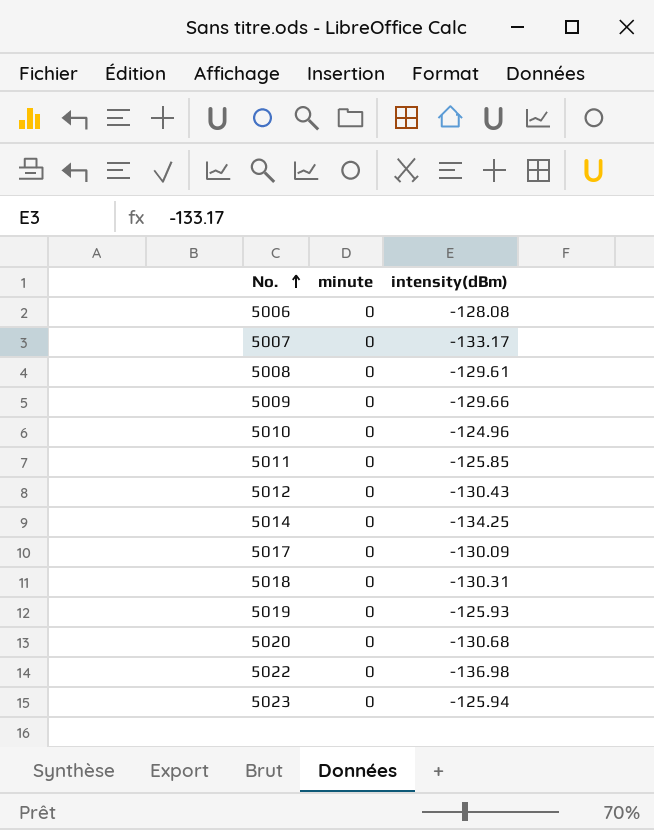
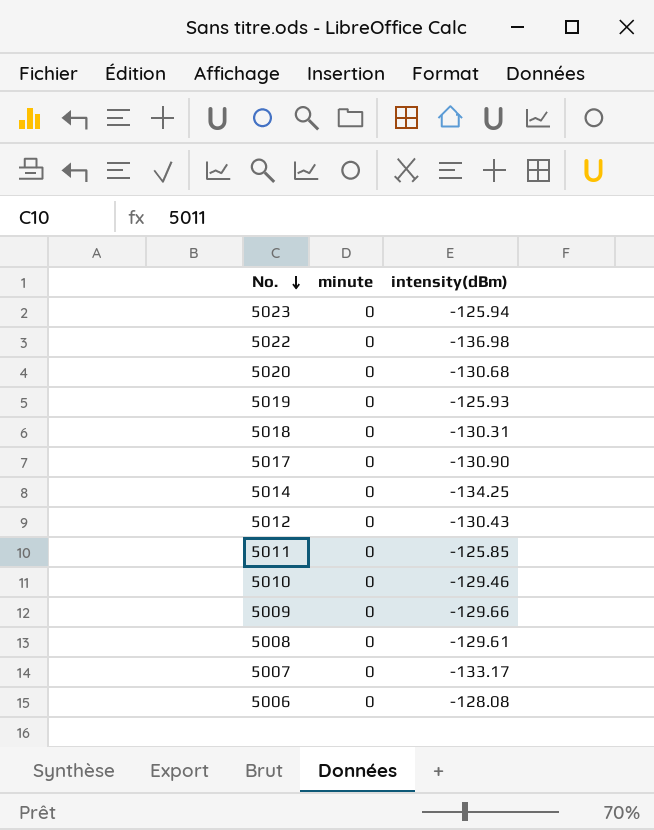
row order: No. ascending -> No. descending
5017 | intensity(dBm): -130.09 -> -130.90
5010 | intensity(dBm): -124.96 -> -129.46

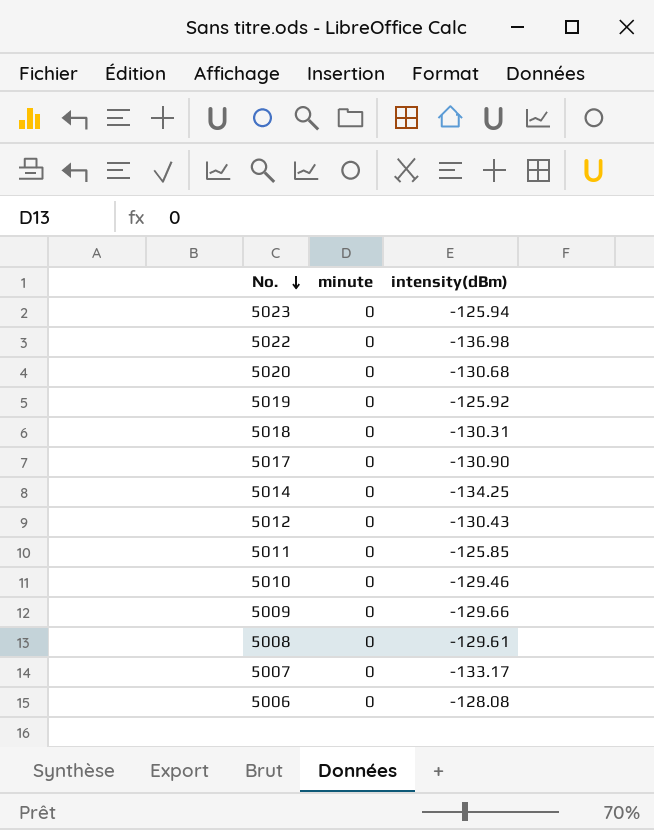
5019 | intensity(dBm): -125.93 -> -125.92

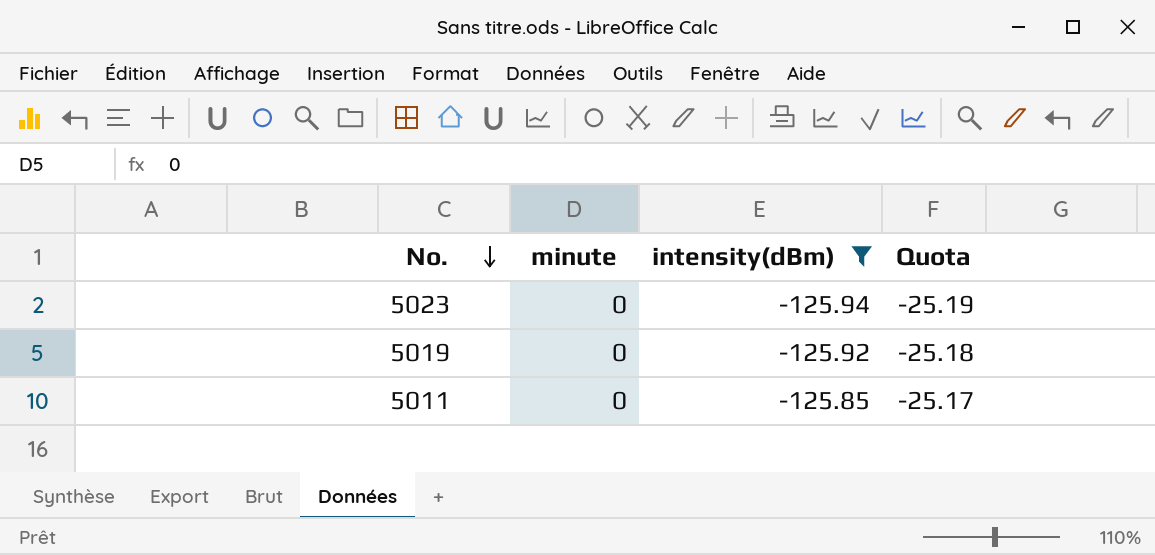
filter: none -> intensity(dBm) >= -125.94
column Quota | formula: none -> [intensity(dBm)] * 0.2

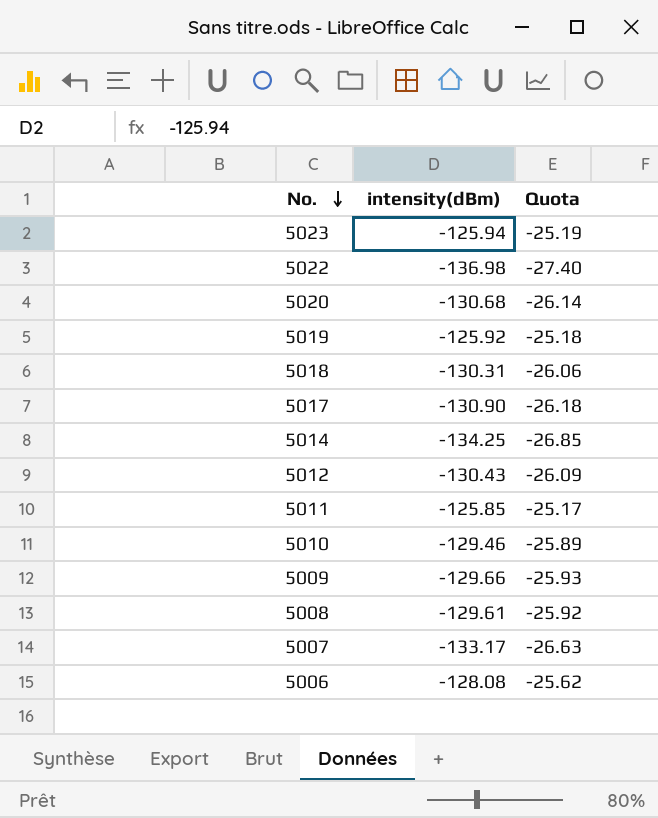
filter: intensity(dBm) >= -125.94 -> none
column minute | position: 2 -> none

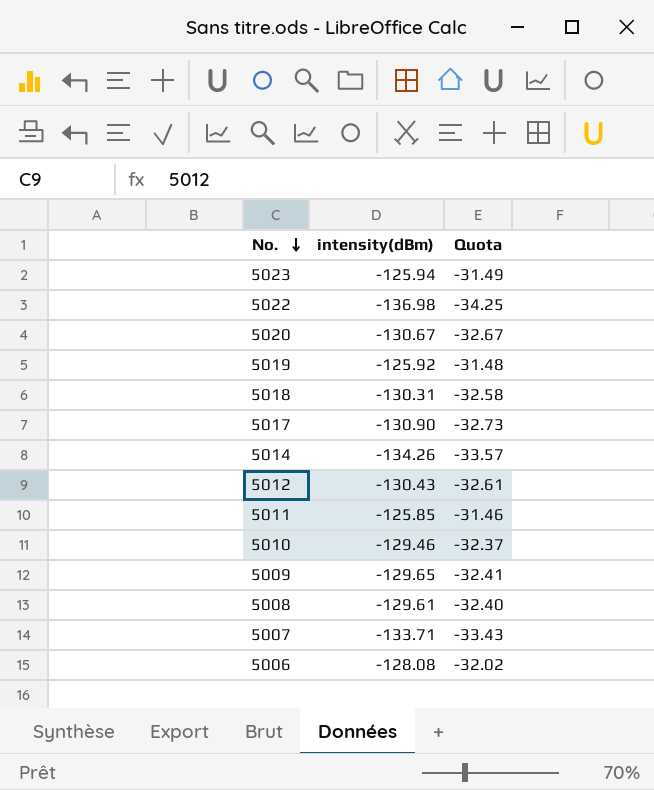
column Quota | formula: [intensity(dBm)] * 0.2 -> [intensity(dBm)] * 0.25
5020 | intensity(dBm): -130.68 -> -130.67
5014 | intensity(dBm): -134.25 -> -134.26
5009 | intensity(dBm): -129.66 -> -129.65
5007 | intensity(dBm): -133.17 -> -133.71

